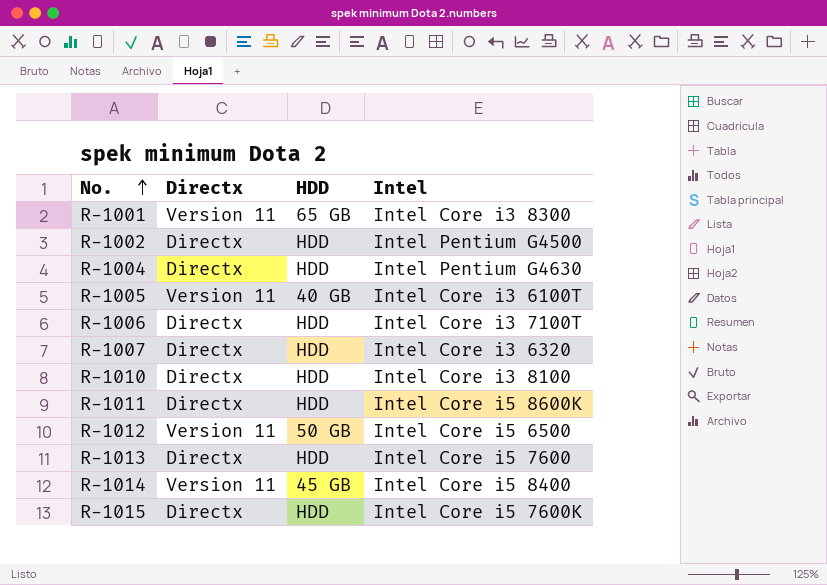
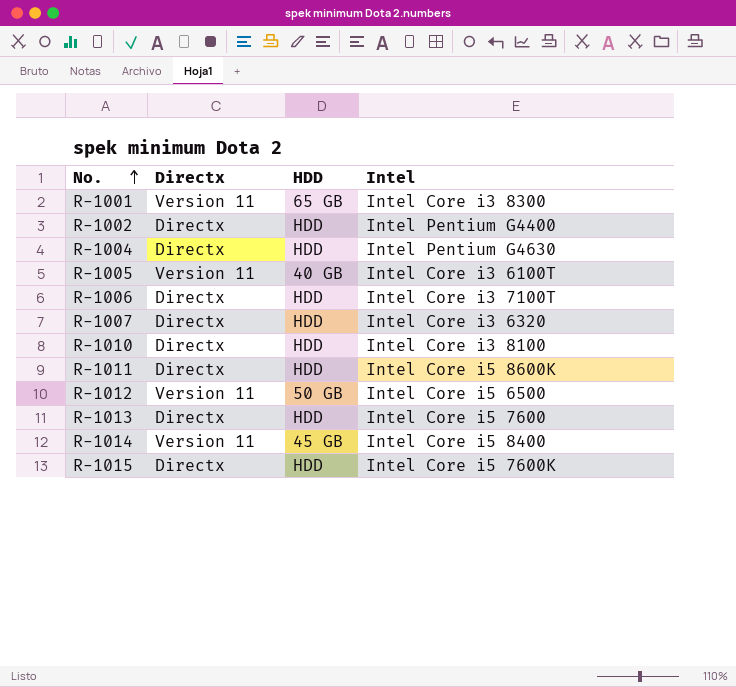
R-1002 | Intel: Intel Pentium G4500 -> Intel Pentium G4400

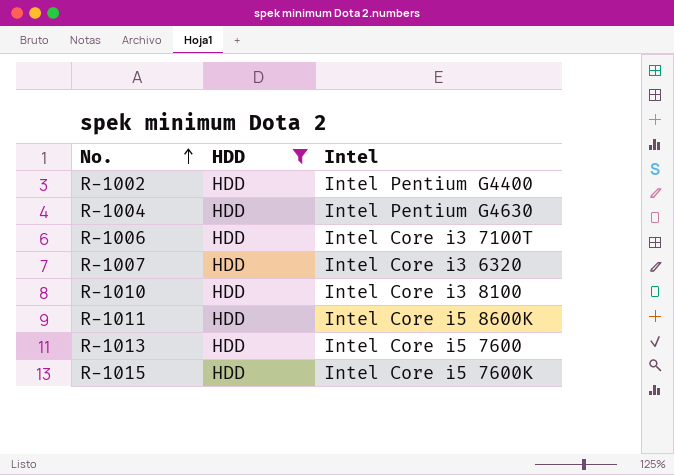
filter: none -> HDD = HDD
column Directx | position: 2 -> none

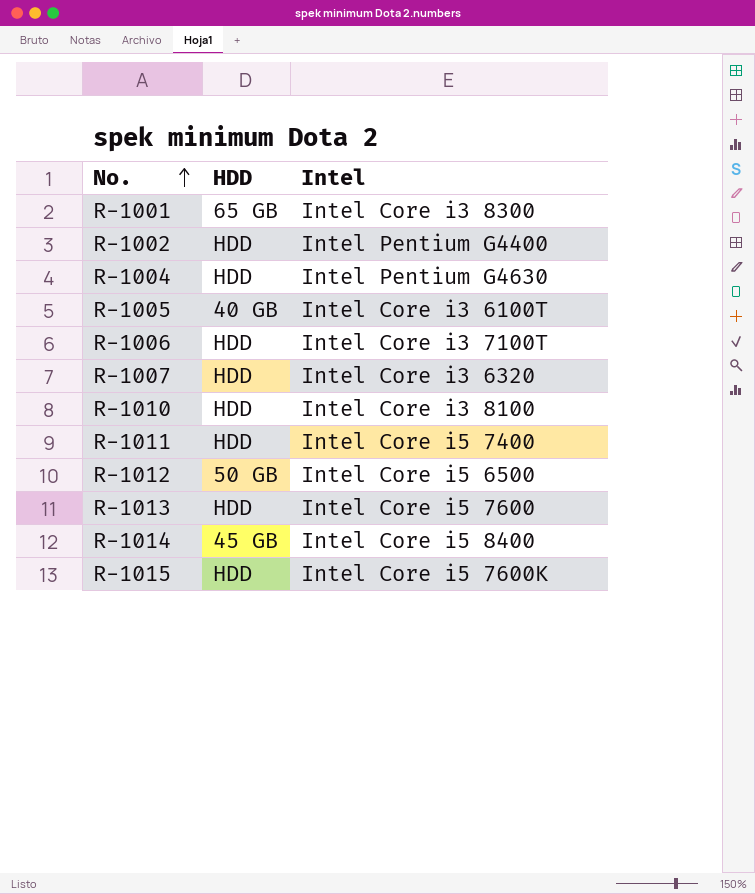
filter: HDD = HDD -> none
R-1011 | Intel: Intel Core i5 8600K -> Intel Core i5 7400

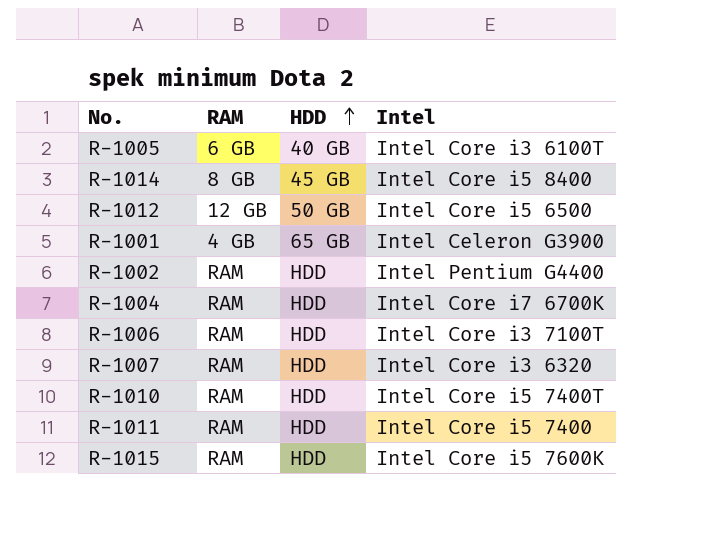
row order: No. ascending -> HDD ascending
column RAM | position: none -> 2
row R-1013: HDD | Intel Core i5 7600 -> none
R-1001 | Intel: Intel Core i3 8300 -> Intel Celeron G3900
R-1004 | Intel: Intel Pentium G4630 -> Intel Core i7 6700K
R-1010 | Intel: Intel Core i3 8100 -> Intel Core i5 7400T

